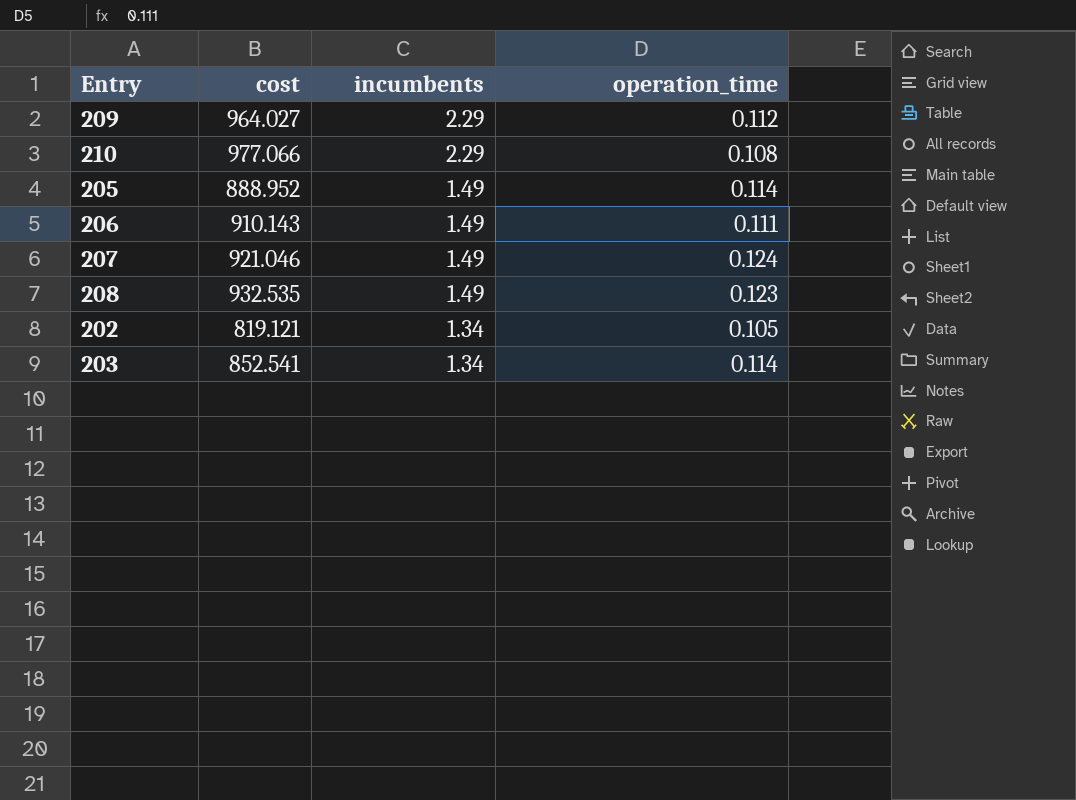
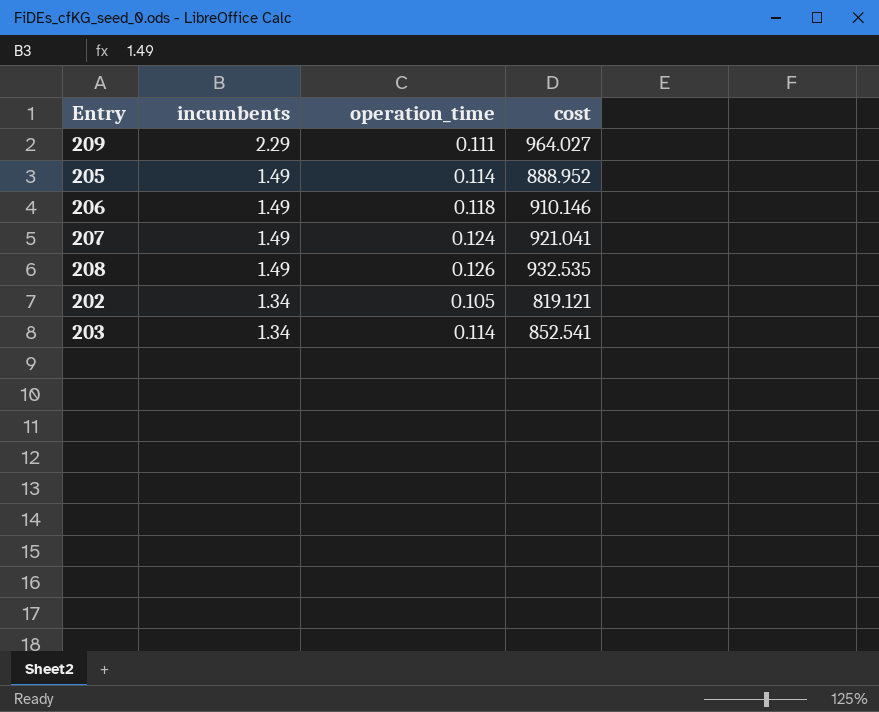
column cost | position: 2 -> 4
row 210: 977.066 | 2.29 | 0.108 -> none
209 | operation_time: 0.112 -> 0.111
206 | operation_time: 0.111 -> 0.118
206 | cost: 910.143 -> 910.146
207 | cost: 921.046 -> 921.041
208 | operation_time: 0.123 -> 0.126

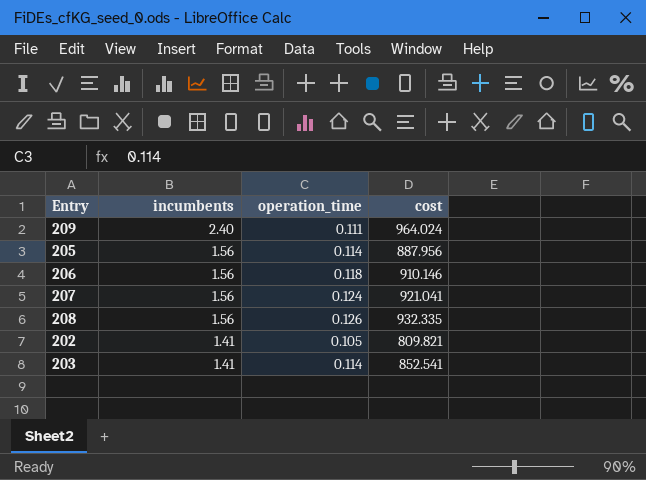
209 | incumbents: 2.29 -> 2.40
209 | cost: 964.027 -> 964.024
205 | incumbents: 1.49 -> 1.56
205 | cost: 888.952 -> 887.956
206 | incumbents: 1.49 -> 1.56
207 | incumbents: 1.49 -> 1.56
208 | incumbents: 1.49 -> 1.56
208 | cost: 932.535 -> 932.335
202 | incumbents: 1.34 -> 1.41
202 | cost: 819.121 -> 809.821
203 | incumbents: 1.34 -> 1.41

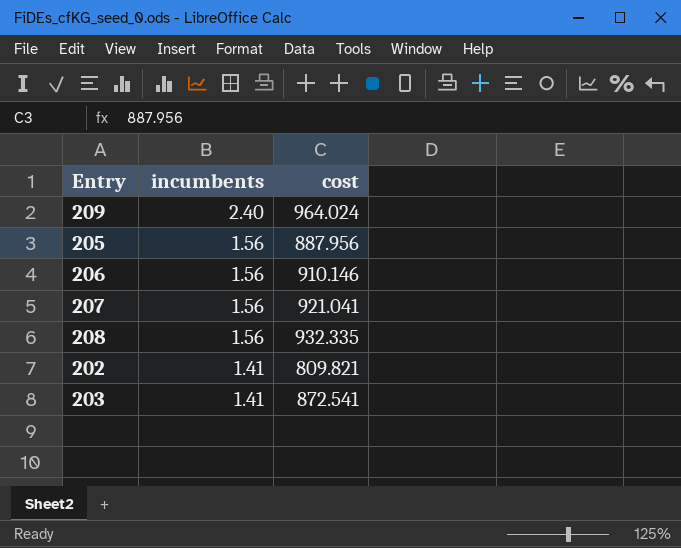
column operation_time | position: 3 -> none
203 | cost: 852.541 -> 872.541

